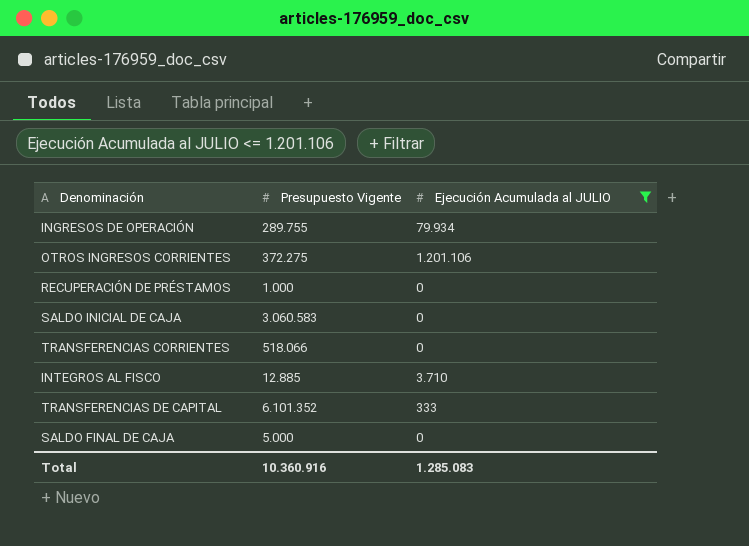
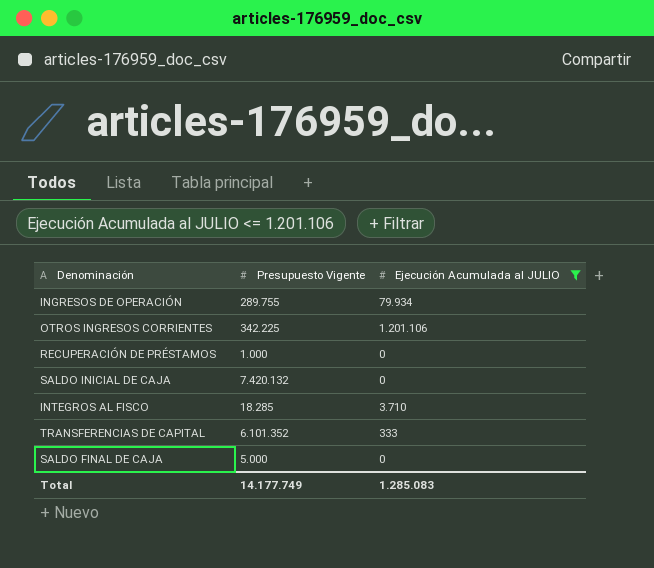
row TRANSFERENCIAS CORRIENTES: 518.066 | 0 -> none
OTROS INGRESOS CORRIENTES | Presupuesto Vigente: 372.275 -> 342.225
SALDO INICIAL DE CAJA | Presupuesto Vigente: 3.060.583 -> 7.420.132
INTEGROS AL FISCO | Presupuesto Vigente: 12.885 -> 18.285
Total | Presupuesto Vigente: 10.360.916 -> 14.177.749

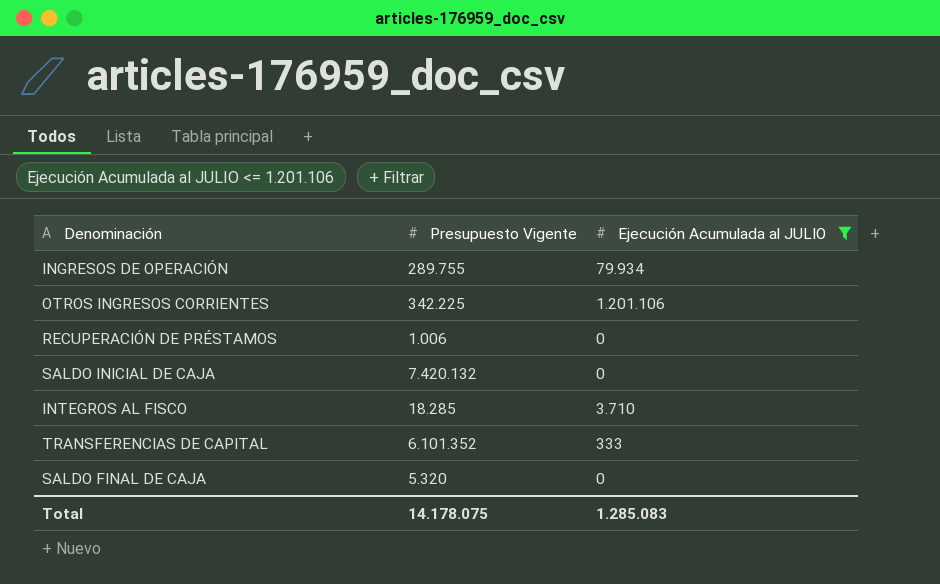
RECUPERACIÓN DE PRÉSTAMOS | Presupuesto Vigente: 1.000 -> 1.006
SALDO FINAL DE CAJA | Presupuesto Vigente: 5.000 -> 5.320
Total | Presupuesto Vigente: 14.177.749 -> 14.178.075

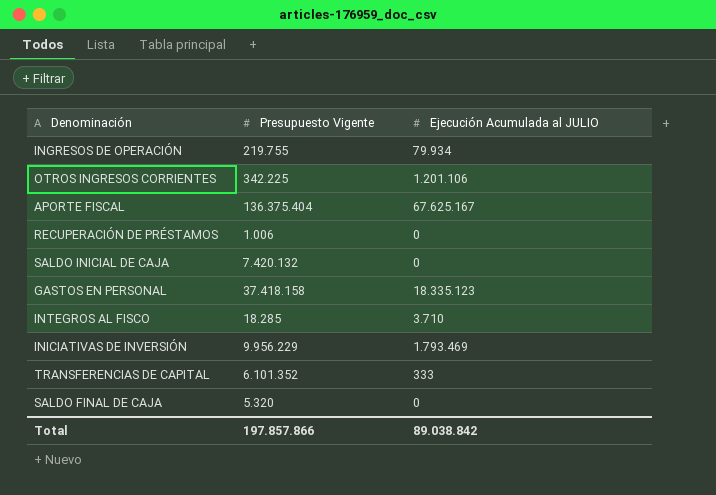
filter: Ejecución Acumulada al JULIO <= 1.201.106 -> none
INGRESOS DE OPERACIÓN | Presupuesto Vigente: 289.755 -> 219.755
Total | Presupuesto Vigente: 14.178.075 -> 197.857.866
Total | Ejecución Acumulada al JULIO: 1.285.083 -> 89.038.842

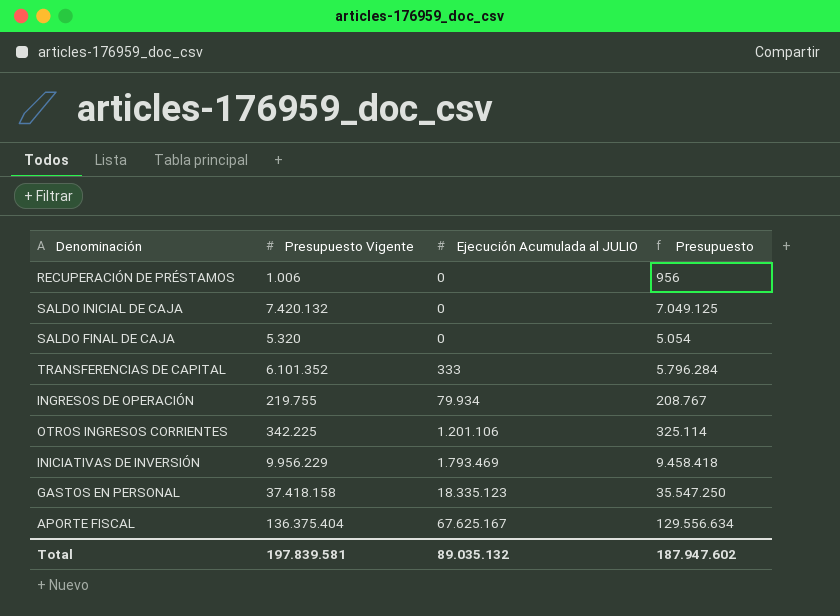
row order: none -> Ejecución Acumulada al JULIO ascending
column Presupuesto | formula: none -> [Presupuesto Vigente] * 0,95
row INTEGROS AL FISCO: 18.285 | 3.710 -> none
Total | Presupuesto Vigente: 197.857.866 -> 197.839.581
Total | Ejecución Acumulada al JULIO: 89.038.842 -> 89.035.132

